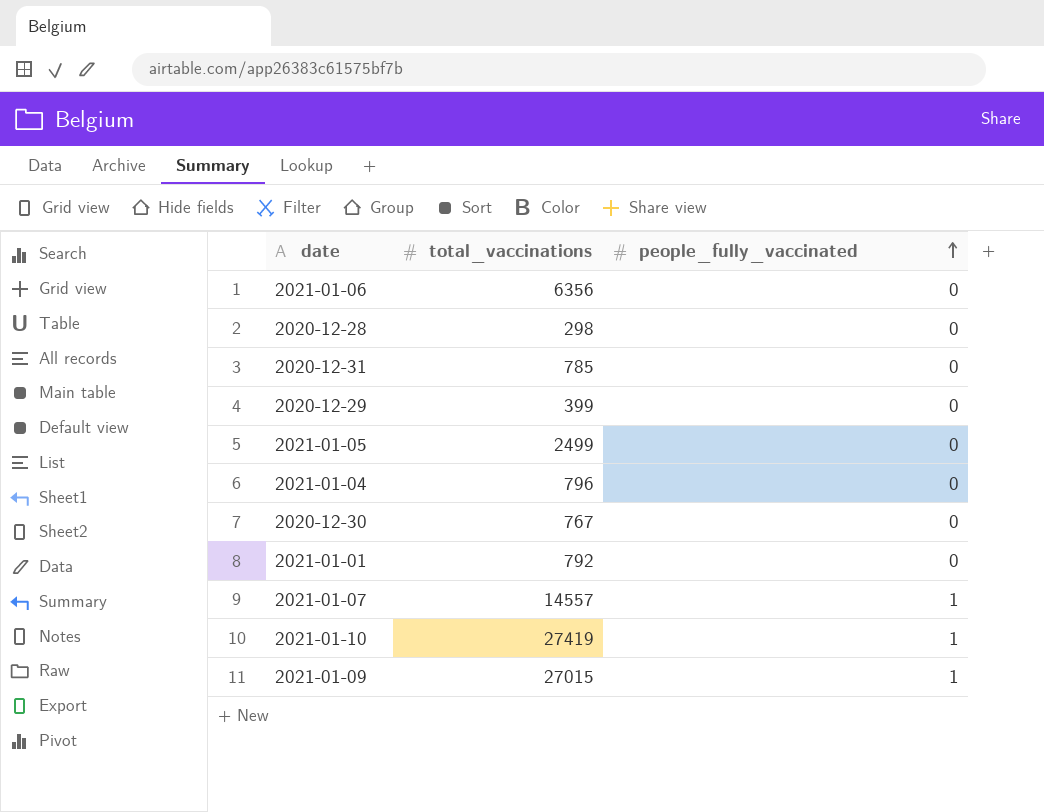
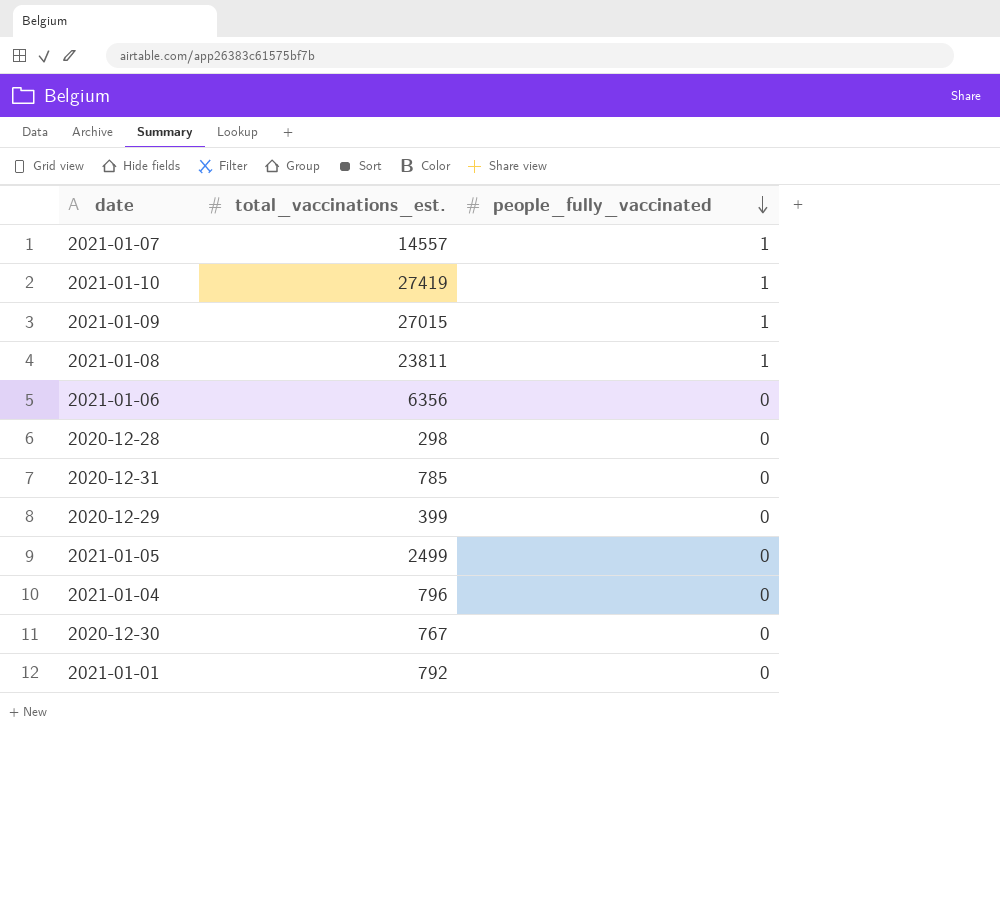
row order: people_fully_vaccinated ascending -> people_fully_vaccinated descending
column name: total_vaccinations -> total_vaccinations_est.
row 2021-01-08: none -> 23811 | 1

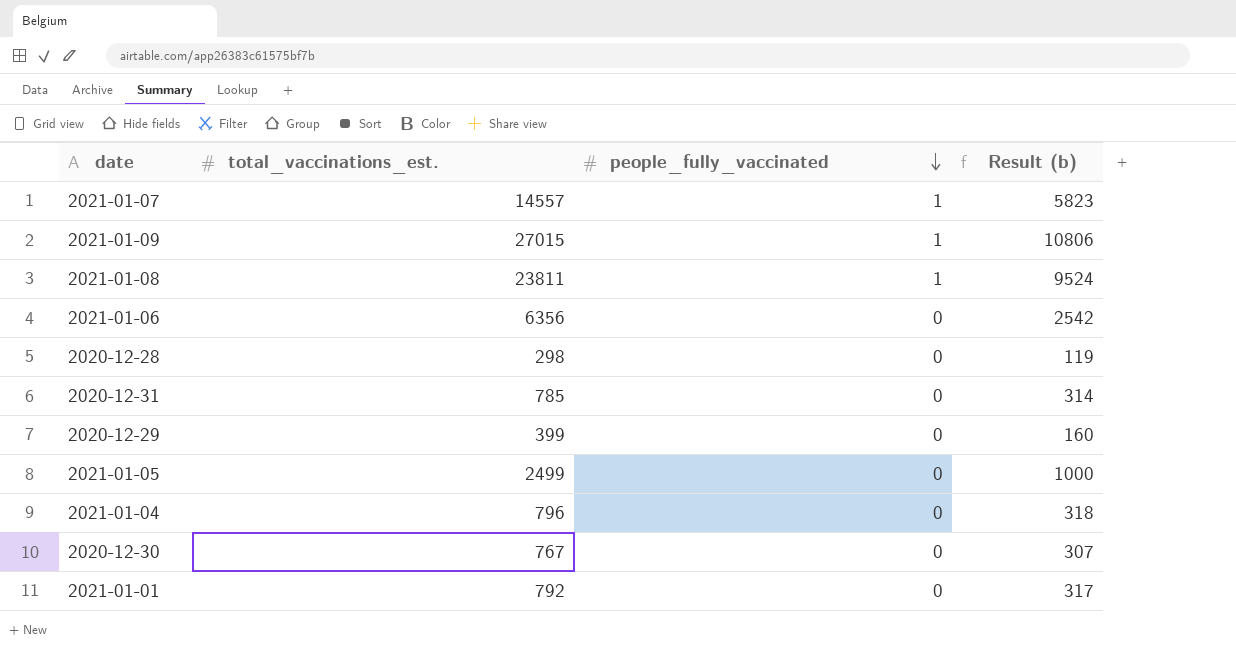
column Result (b) | formula: none -> [total_vaccinations_est.] * 0.4
row 2021-01-10: 27419 | 1 -> none

